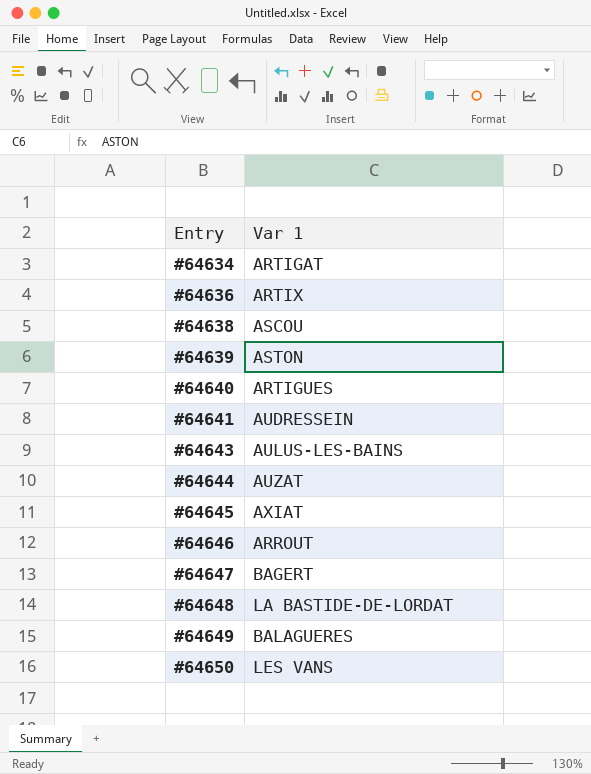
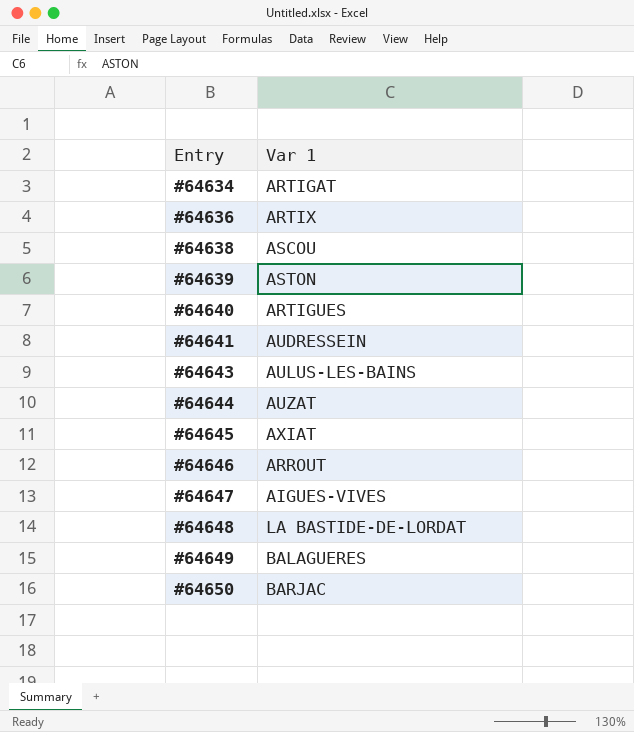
#64647 | Var 1: BAGERT -> AIGUES-VIVES
#64650 | Var 1: LES VANS -> BARJAC

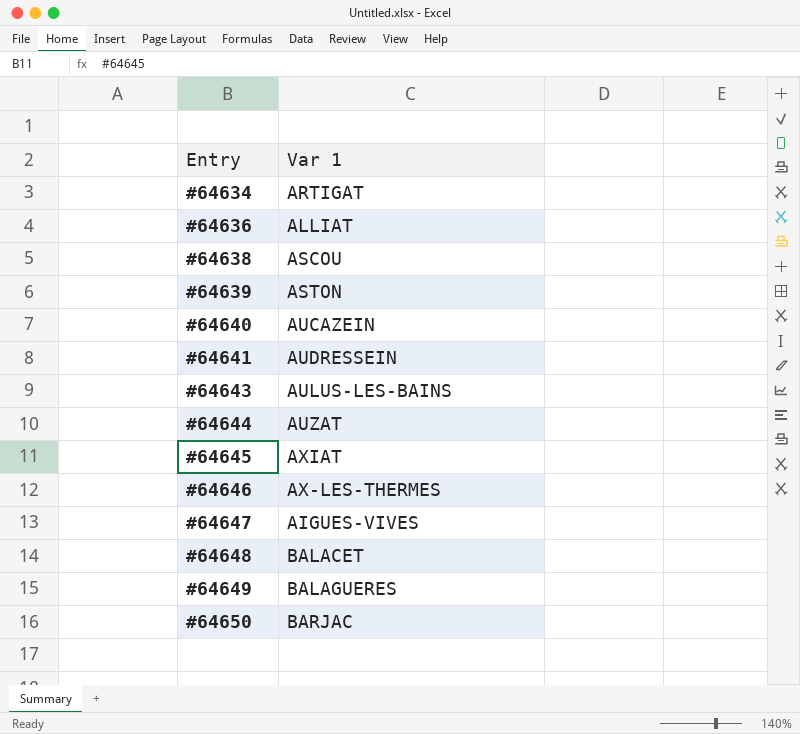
#64636 | Var 1: ARTIX -> ALLIAT
#64640 | Var 1: ARTIGUES -> AUCAZEIN
#64646 | Var 1: ARROUT -> AX-LES-THERMES
#64648 | Var 1: LA BASTIDE-DE-LORDAT -> BALACET

